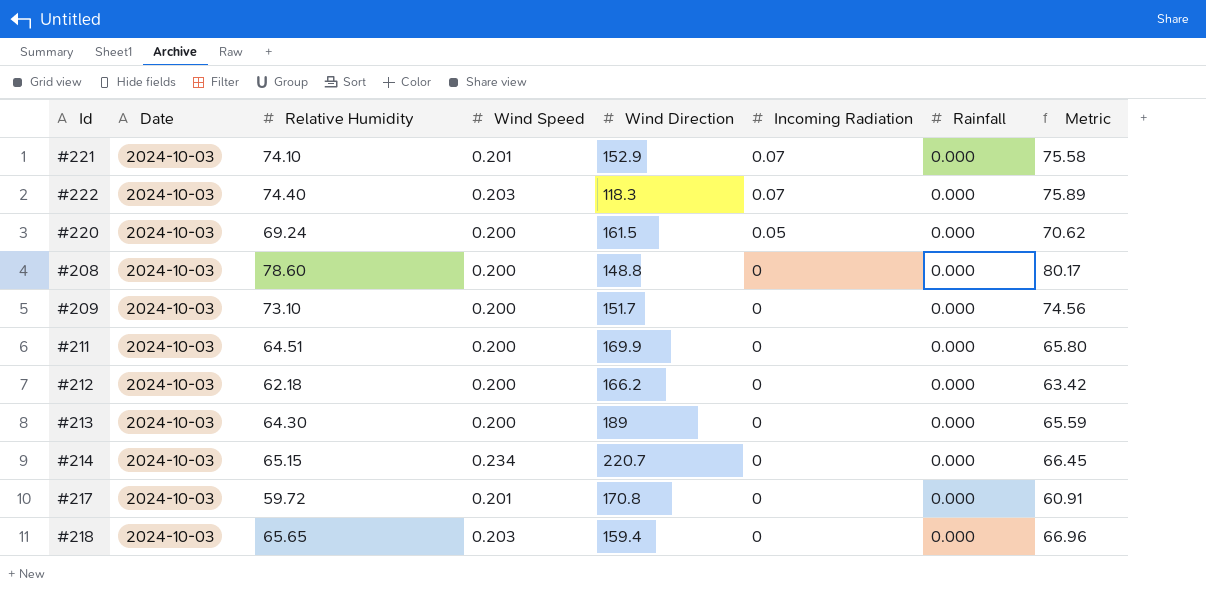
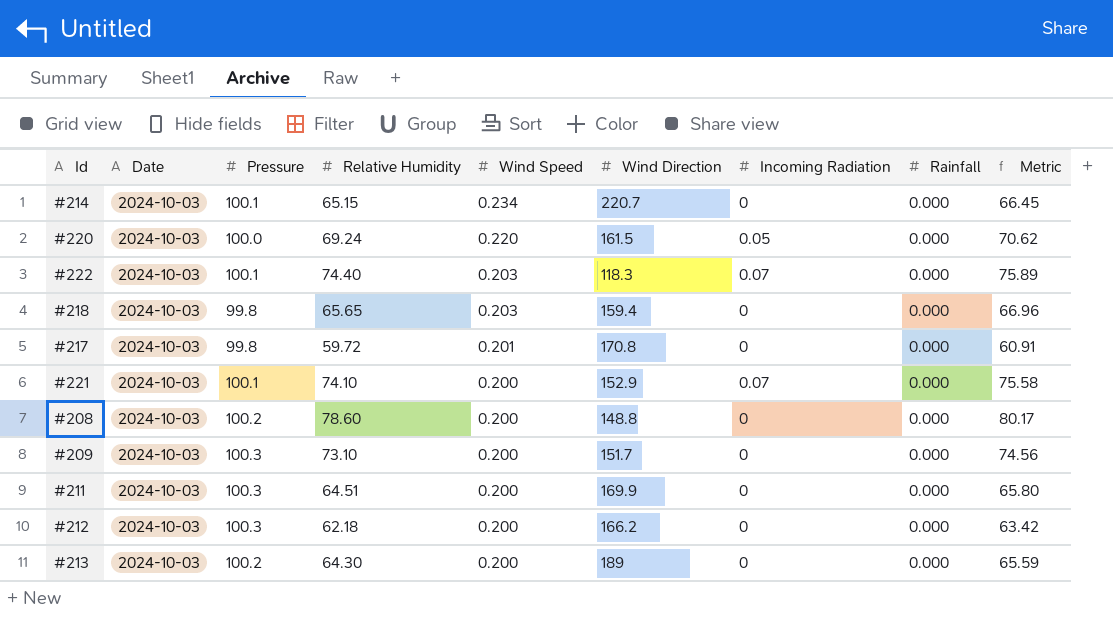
row order: Incoming Radiation descending -> Wind Speed descending
column Pressure | position: none -> 3
#220 | Wind Speed: 0.200 -> 0.220
#221 | Wind Speed: 0.201 -> 0.200

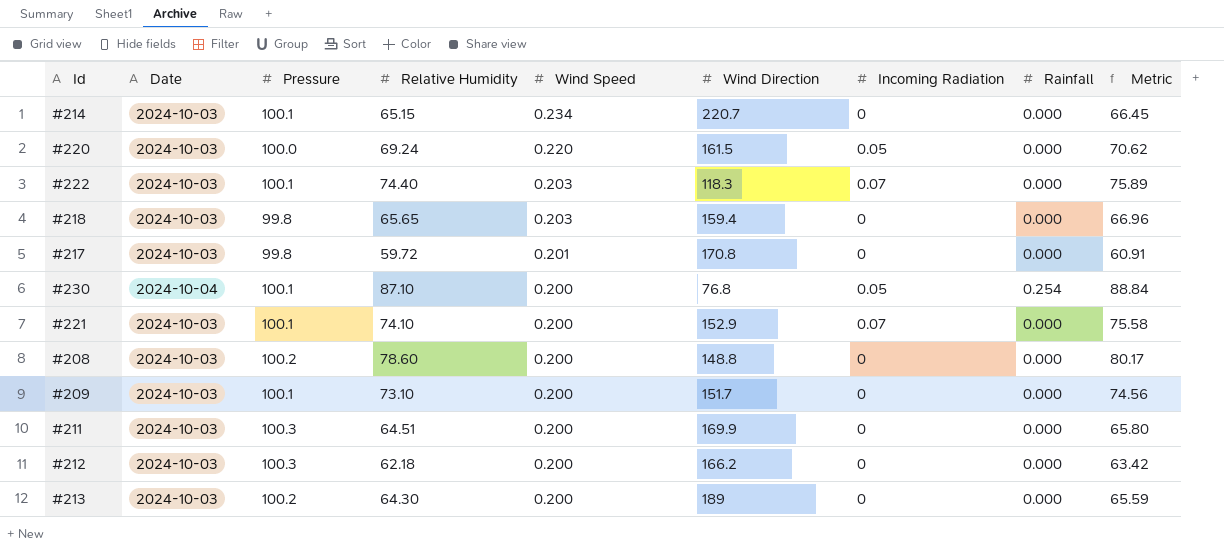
row #230: none -> 2024-10-04 | 100.1 | 87.10 | 0.200 | 76.8 | 0.05 | 0.254 | 88.84
#209 | Pressure: 100.3 -> 100.1

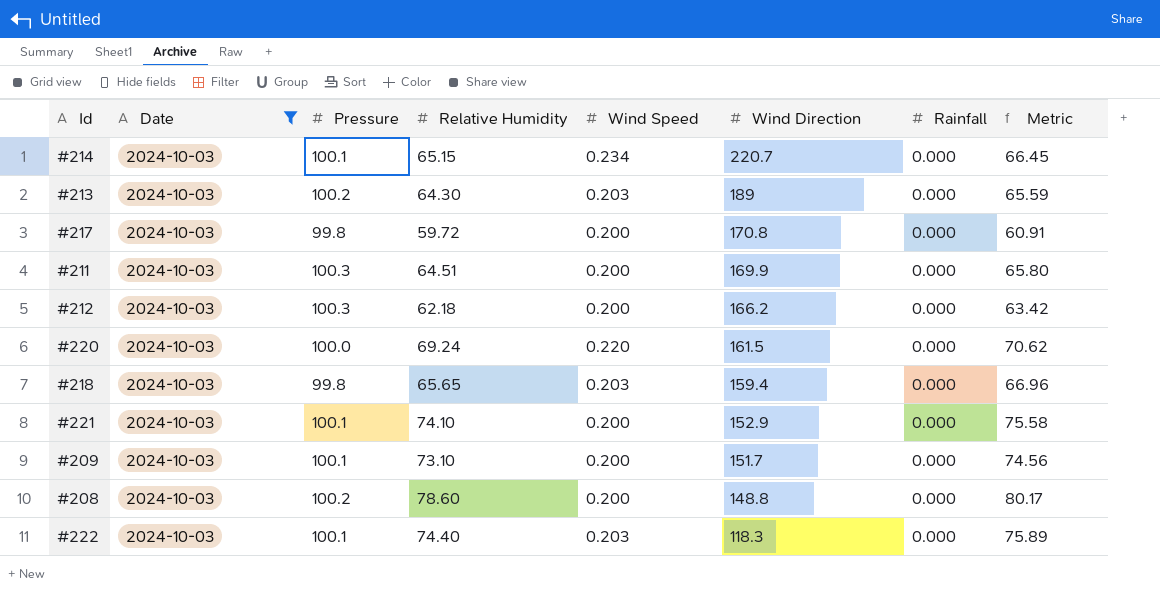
filter: none -> Date = 2024-10-03
row order: Wind Speed descending -> Wind Direction descending
column Incoming Radiation | position: 7 -> none
#213 | Wind Speed: 0.200 -> 0.203
#217 | Wind Speed: 0.201 -> 0.200

